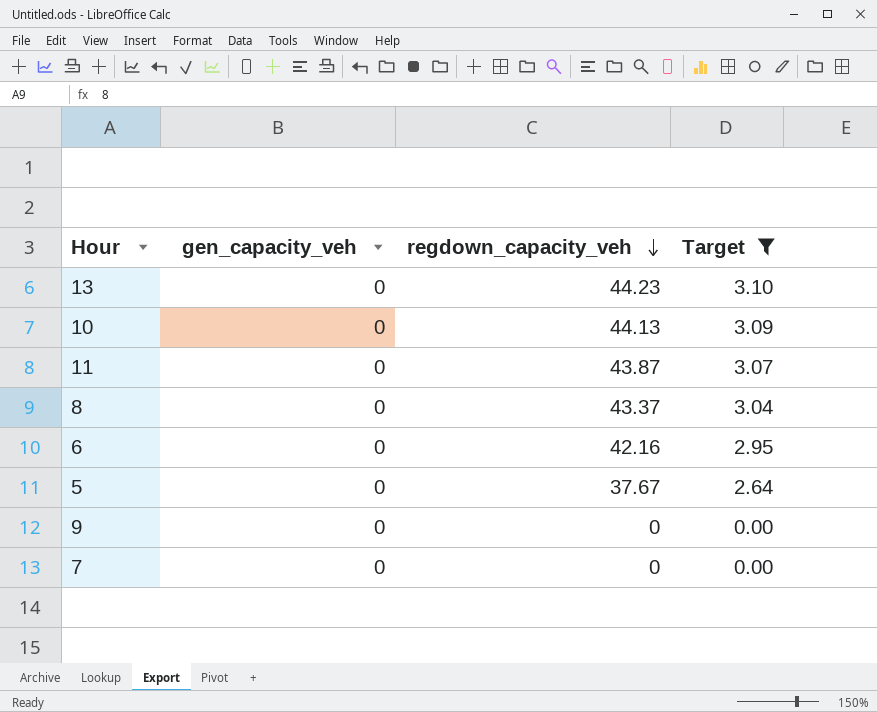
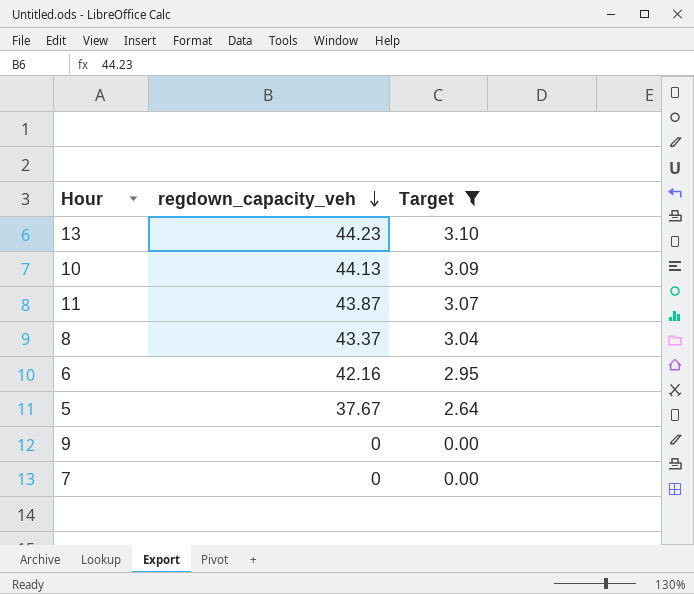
column gen_capacity_veh | position: 2 -> none

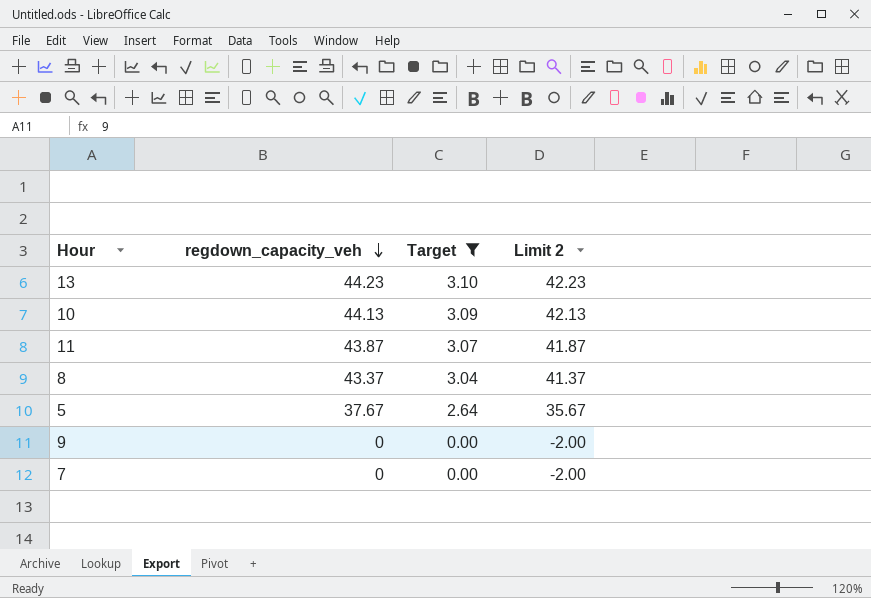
column Limit 2 | formula: none -> [regdown_capacity_veh] - 2
row 6: 42.16 | 2.95 -> none

